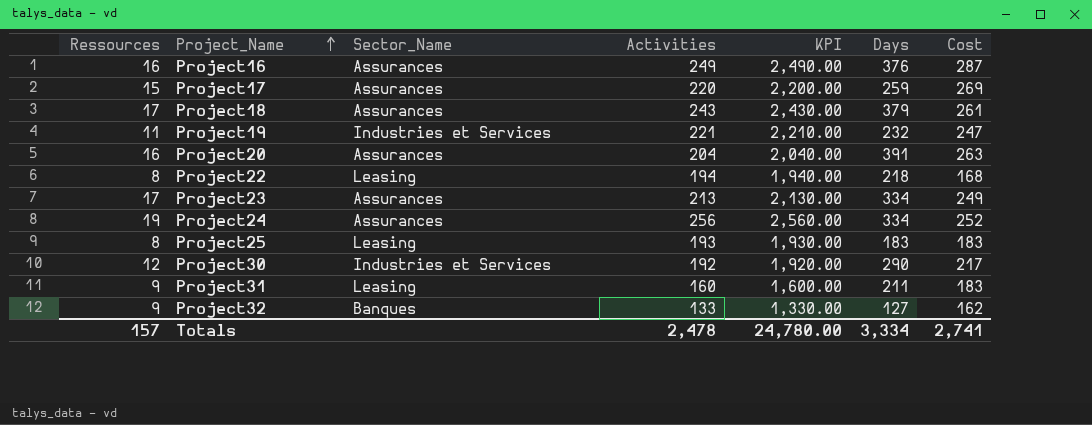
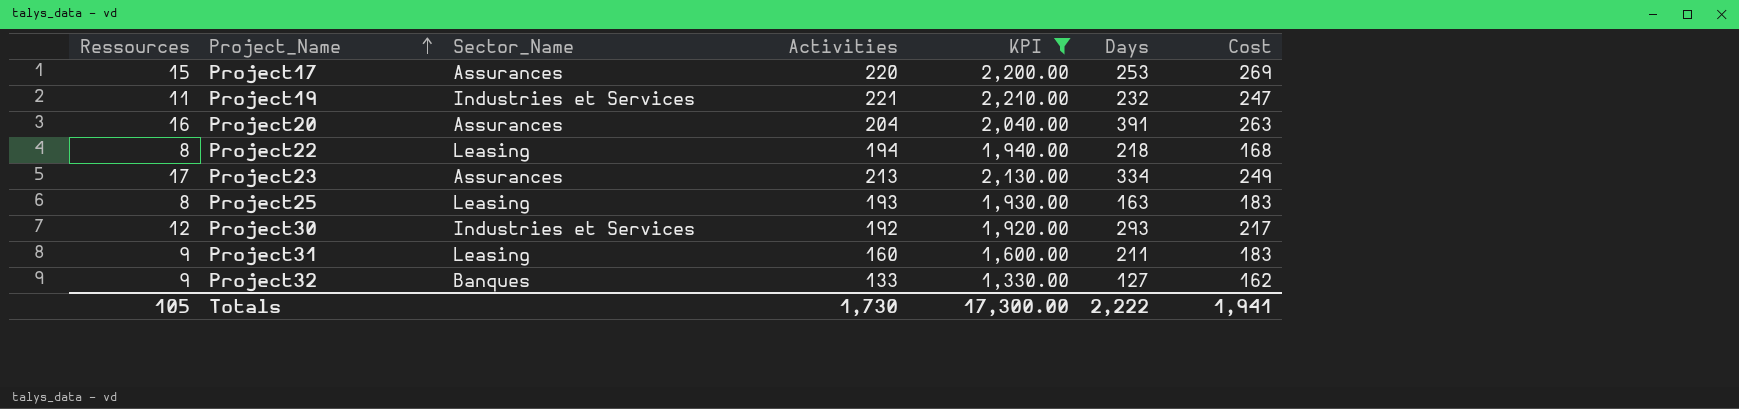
filter: none -> KPI <= 2,210.00
Project17 | Days: 259 -> 253
Project25 | Days: 183 -> 163
Project30 | Days: 290 -> 293
Totals | Ressources: 157 -> 105
Totals | Activities: 2,478 -> 1,730
Totals | KPI: 24,780.00 -> 17,300.00
Totals | Days: 3,334 -> 2,222
Totals | Cost: 2,741 -> 1,941

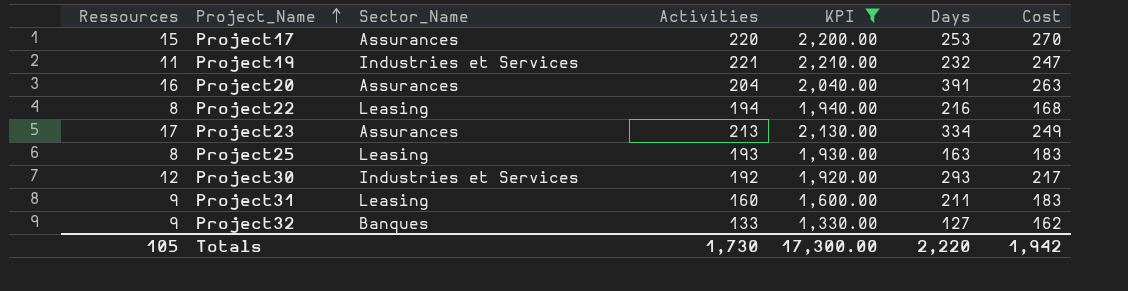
Project17 | Cost: 269 -> 270
Project22 | Days: 218 -> 216
Totals | Days: 2,222 -> 2,220
Totals | Cost: 1,941 -> 1,942

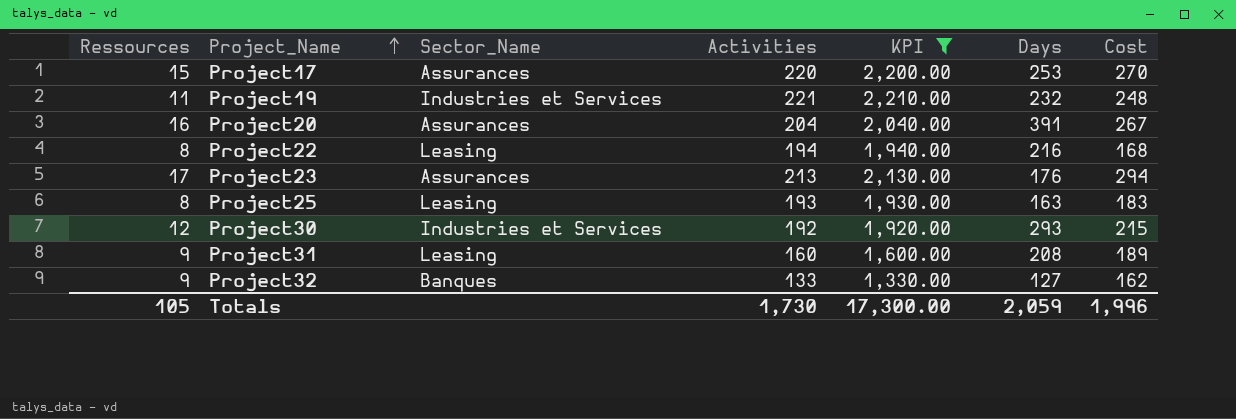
Project19 | Cost: 247 -> 248
Project20 | Cost: 263 -> 267
Project23 | Days: 334 -> 176
Project23 | Cost: 249 -> 294
Project30 | Cost: 217 -> 215
Project31 | Days: 211 -> 208
Project31 | Cost: 183 -> 189
Totals | Days: 2,220 -> 2,059
Totals | Cost: 1,942 -> 1,996

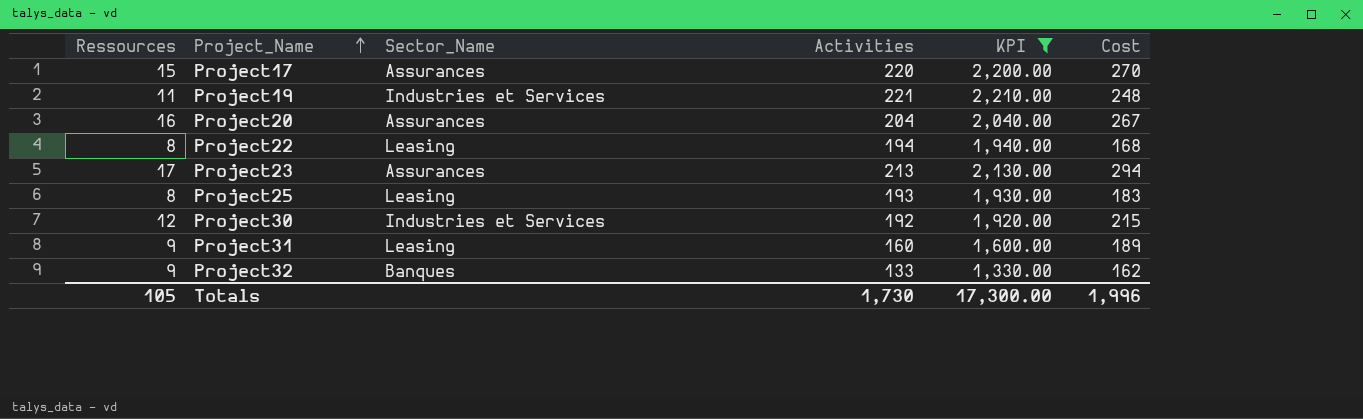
column Days | position: 6 -> none

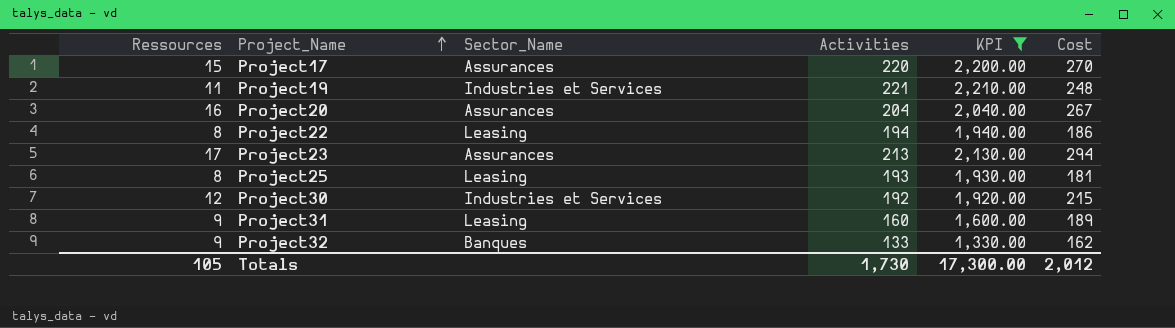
Project22 | Cost: 168 -> 186
Project25 | Cost: 183 -> 181
Totals | Cost: 1,996 -> 2,012

